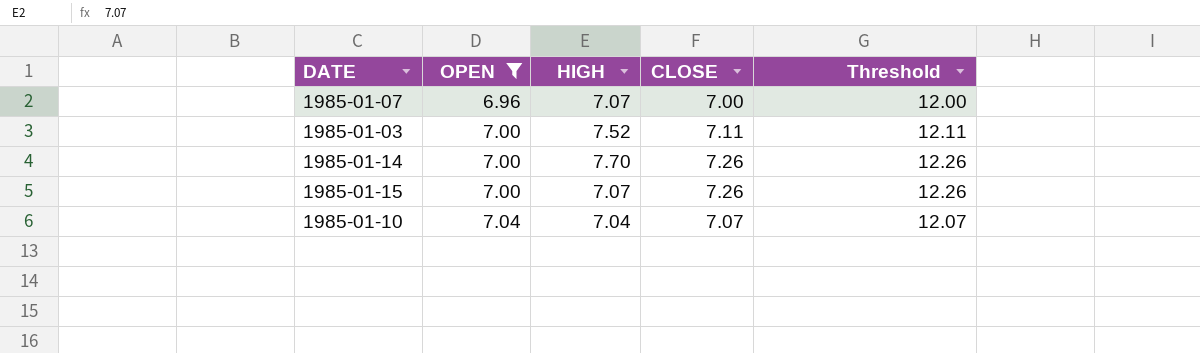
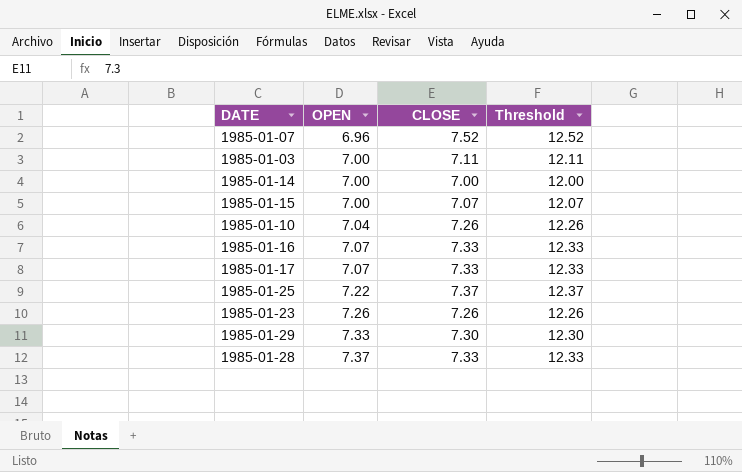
filter: OPEN <= 7.04 -> none
column HIGH | position: 3 -> none
1985-01-07 | CLOSE: 7.00 -> 7.52
1985-01-07 | Threshold: 12.00 -> 12.52
1985-01-14 | CLOSE: 7.26 -> 7.00
1985-01-14 | Threshold: 12.26 -> 12.00
1985-01-15 | CLOSE: 7.26 -> 7.07
1985-01-15 | Threshold: 12.26 -> 12.07
1985-01-10 | CLOSE: 7.07 -> 7.26
1985-01-10 | Threshold: 12.07 -> 12.26

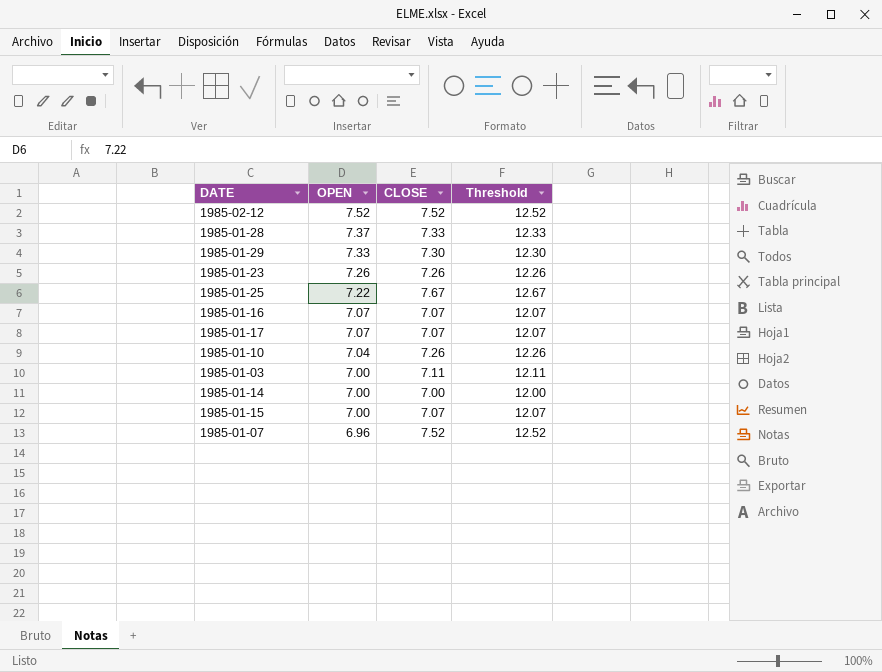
row order: OPEN ascending -> OPEN descending
row 1985-02-12: none -> 7.52 | 7.52 | 12.52
1985-01-25 | CLOSE: 7.37 -> 7.67
1985-01-25 | Threshold: 12.37 -> 12.67
1985-01-16 | CLOSE: 7.33 -> 7.07
1985-01-16 | Threshold: 12.33 -> 12.07
1985-01-17 | CLOSE: 7.33 -> 7.07
1985-01-17 | Threshold: 12.33 -> 12.07

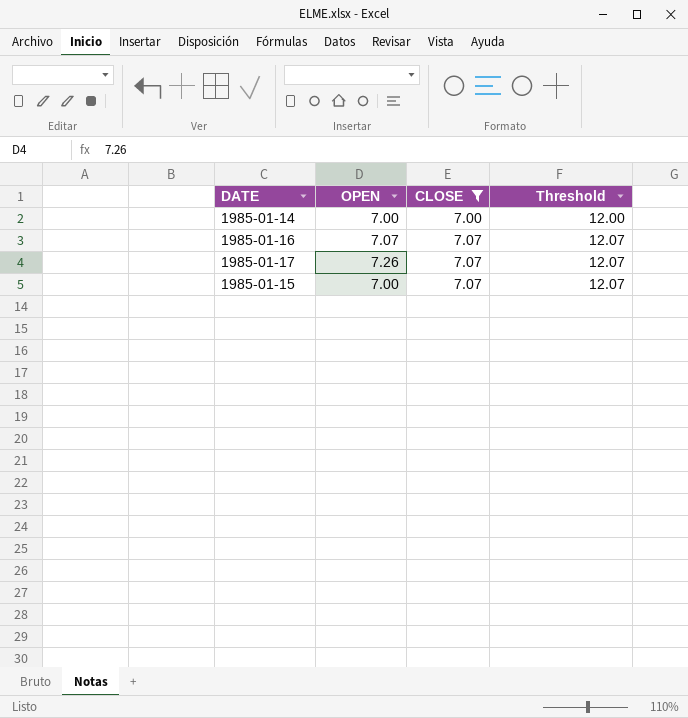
filter: none -> CLOSE <= 7.07
row order: OPEN descending -> CLOSE ascending
1985-01-17 | OPEN: 7.07 -> 7.26

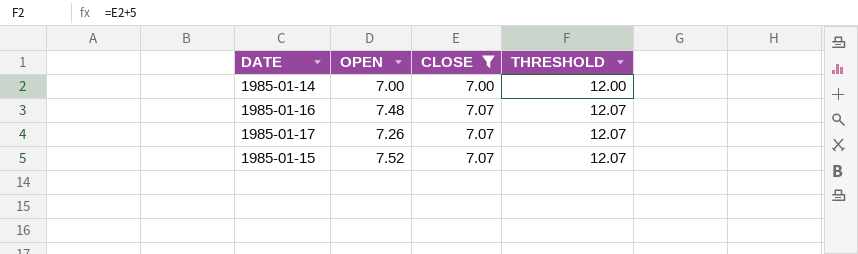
column name: Threshold -> THRESHOLD
1985-01-16 | OPEN: 7.07 -> 7.48
1985-01-15 | OPEN: 7.00 -> 7.52

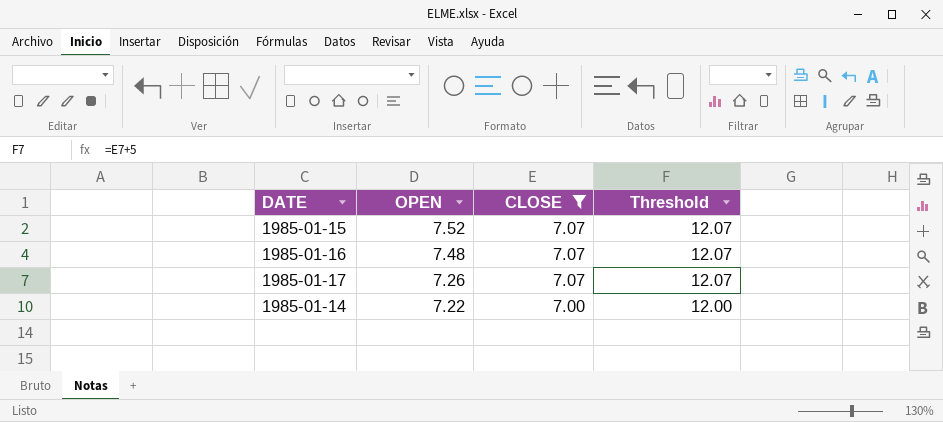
row order: CLOSE ascending -> OPEN descending
column name: THRESHOLD -> Threshold
1985-01-14 | OPEN: 7.00 -> 7.22

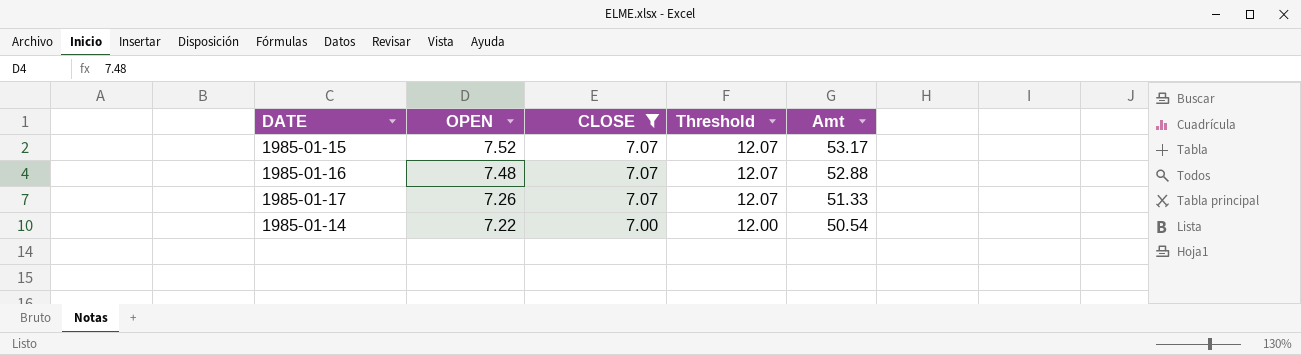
column Amt | formula: none -> [OPEN] * [CLOSE]

